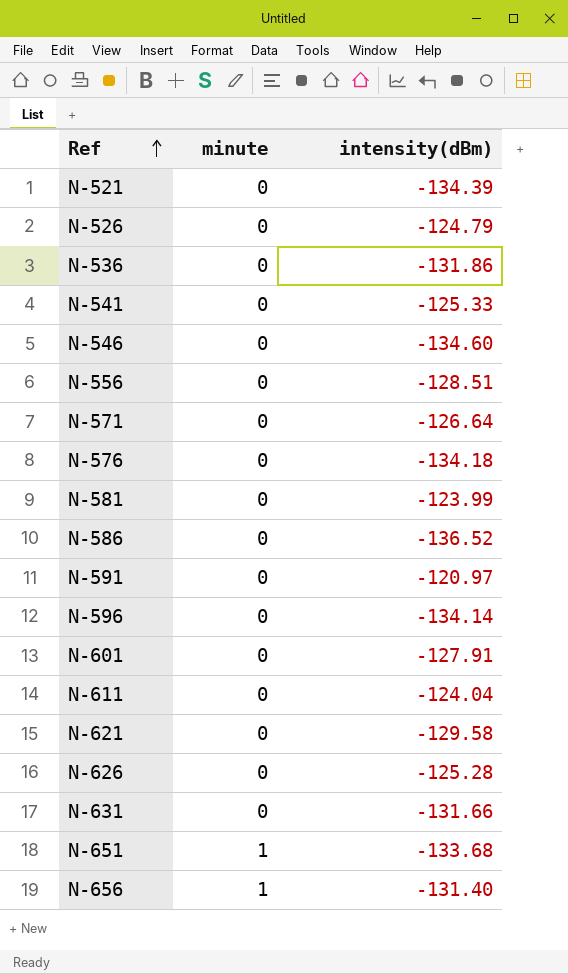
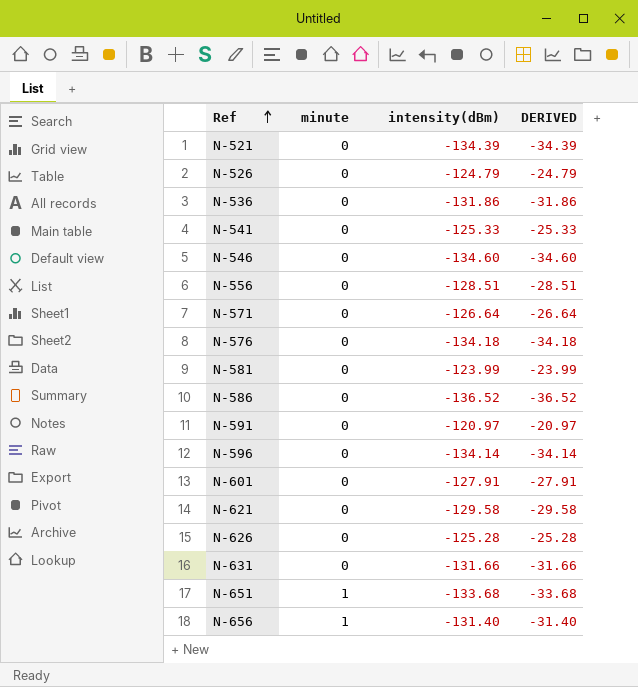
column DERIVED | formula: none -> [intensity(dBm)] + 100
row N-611: 0 | -124.04 -> none

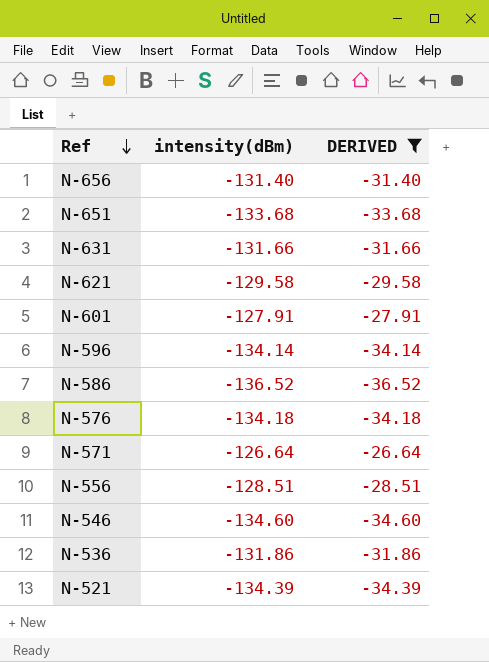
filter: none -> DERIVED <= -26.64
row order: Ref ascending -> Ref descending
column minute | position: 2 -> none

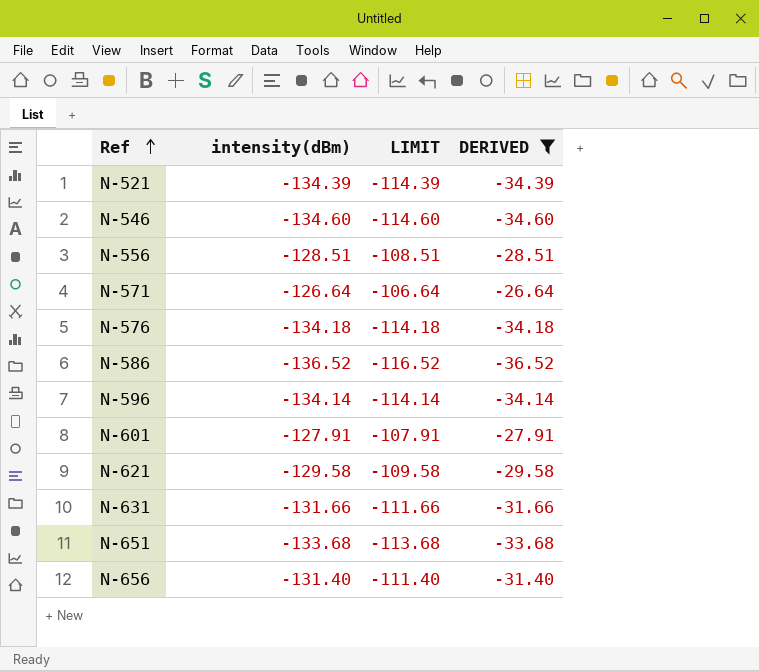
row order: Ref descending -> Ref ascending
column LIMIT | formula: none -> [intensity(dBm)] + 20
row N-536: -131.86 | -31.86 -> none

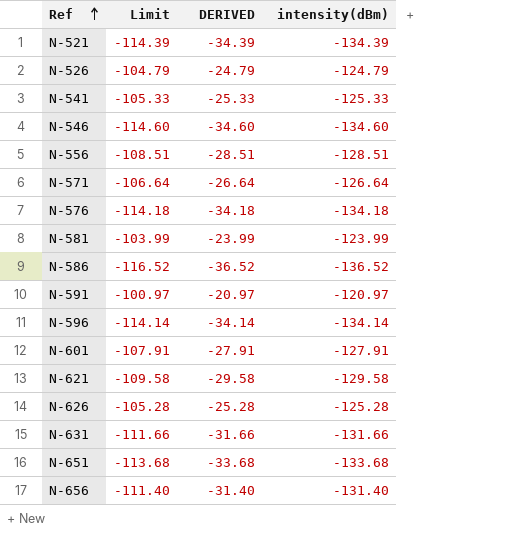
filter: DERIVED <= -26.64 -> none
column name: LIMIT -> Limit
column intensity(dBm) | position: 2 -> 4

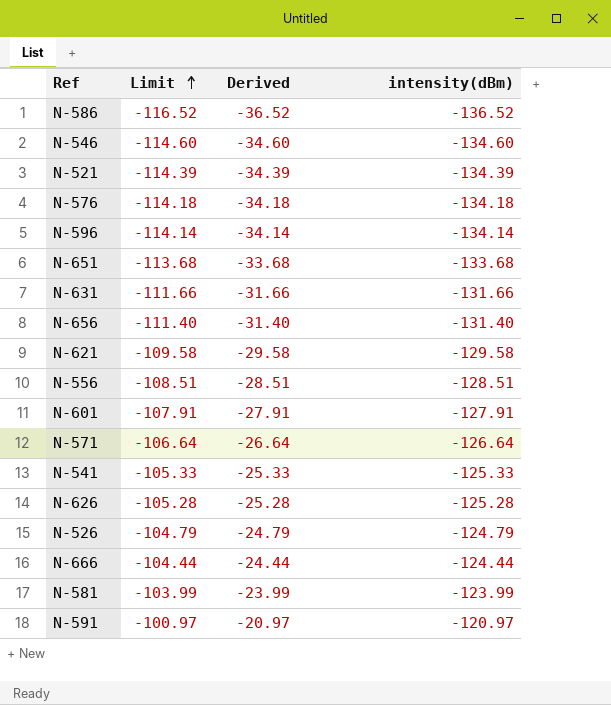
row order: Ref ascending -> Limit ascending
column name: DERIVED -> Derived
row N-666: none -> -104.44 | -24.44 | -124.44

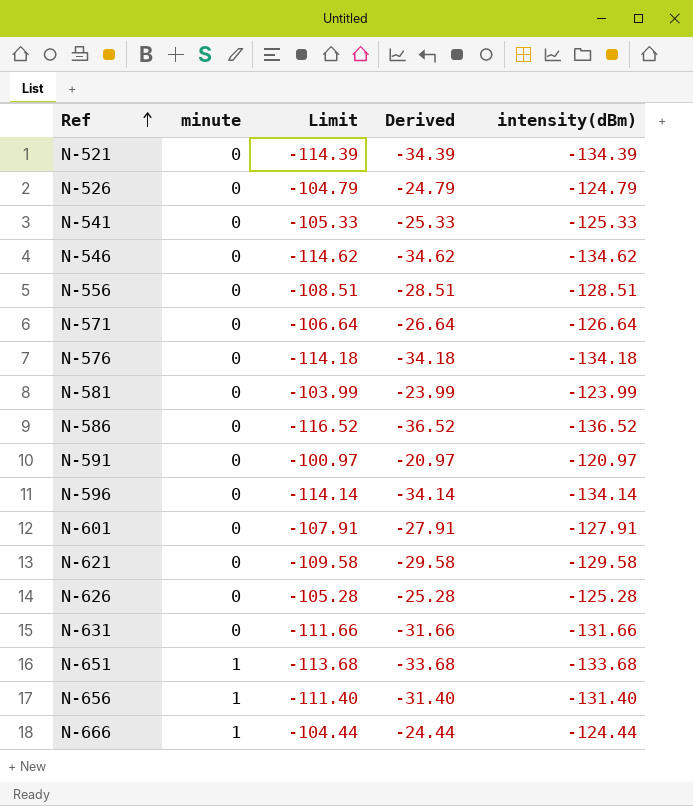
row order: Limit ascending -> Ref ascending
column minute | position: none -> 2
N-546 | Limit: -114.60 -> -114.62
N-546 | Derived: -34.60 -> -34.62
N-546 | intensity(dBm): -134.60 -> -134.62

